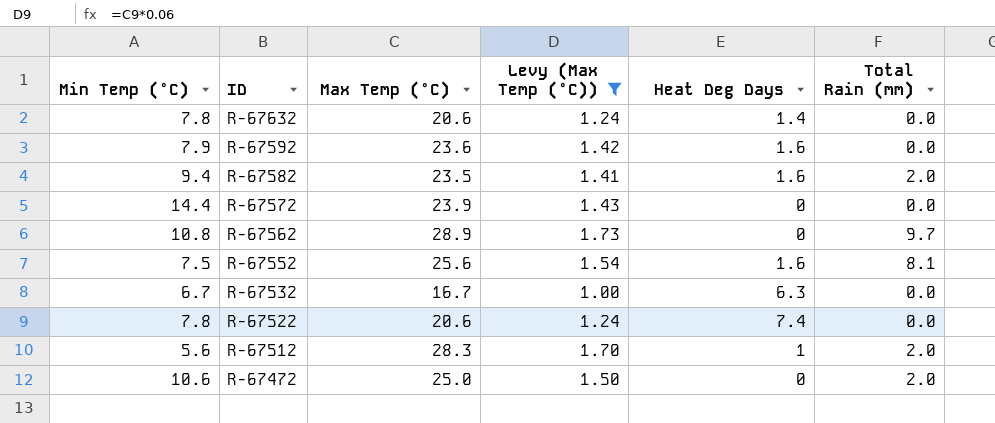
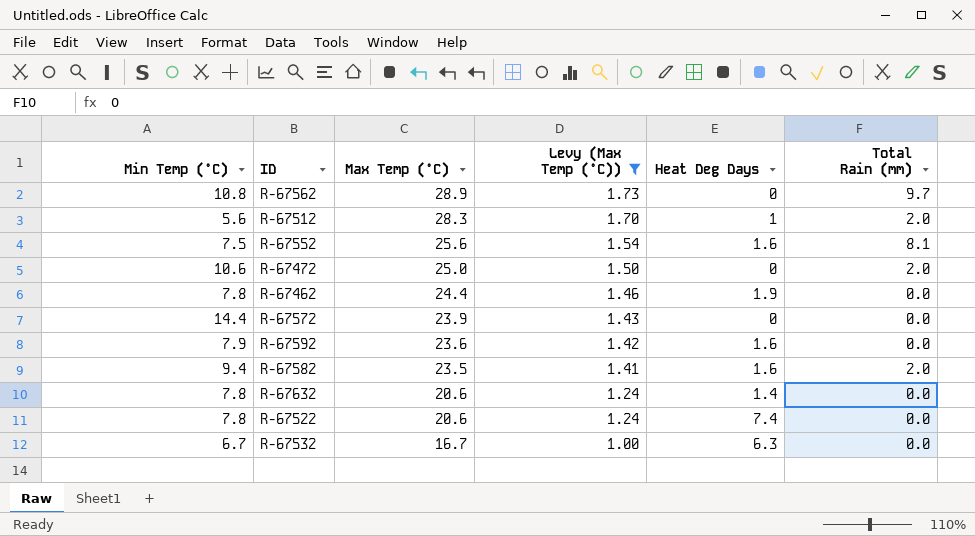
row order: ID descending -> Max Temp (°C) descending
row R-67462: none -> 7.8 | 24.4 | 1.46 | 1.9 | 0.0

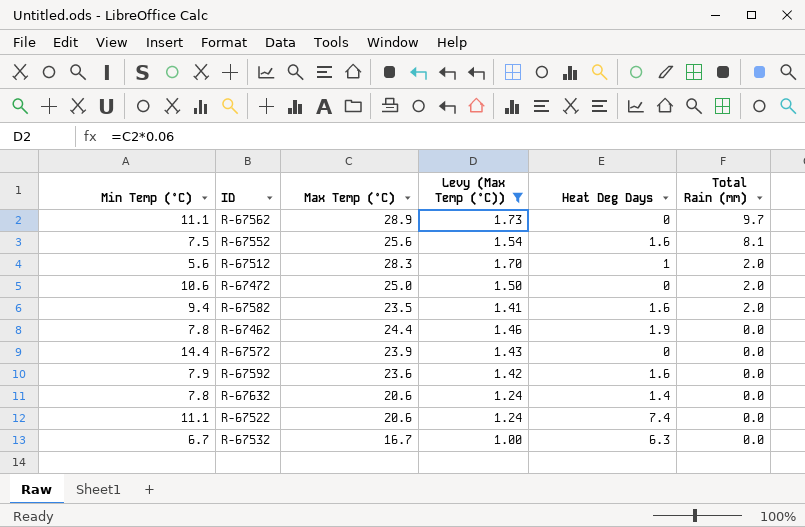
row order: Max Temp (°C) descending -> Total Rain (mm) descending
R-67562 | Min Temp (°C): 10.8 -> 11.1
R-67522 | Min Temp (°C): 7.8 -> 11.1

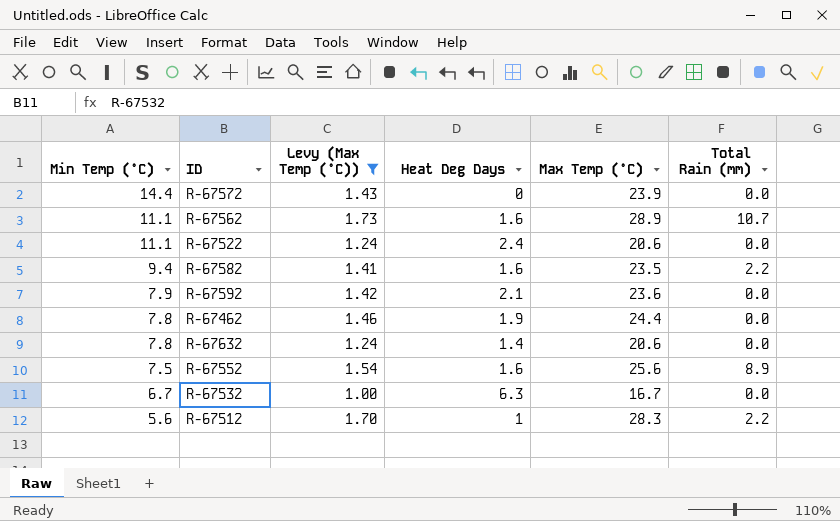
row order: Total Rain (mm) descending -> Min Temp (°C) descending
column Max Temp (°C) | position: 3 -> 5
row R-67472: 10.6 | 25.0 | 1.50 | 0 | 2.0 -> none
R-67562 | Heat Deg Days: 0 -> 1.6
R-67562 | Total Rain (mm): 9.7 -> 10.7
R-67522 | Heat Deg Days: 7.4 -> 2.4
R-67582 | Total Rain (mm): 2.0 -> 2.2
R-67592 | Heat Deg Days: 1.6 -> 2.1
R-67552 | Total Rain (mm): 8.1 -> 8.9
R-67512 | Total Rain (mm): 2.0 -> 2.2

